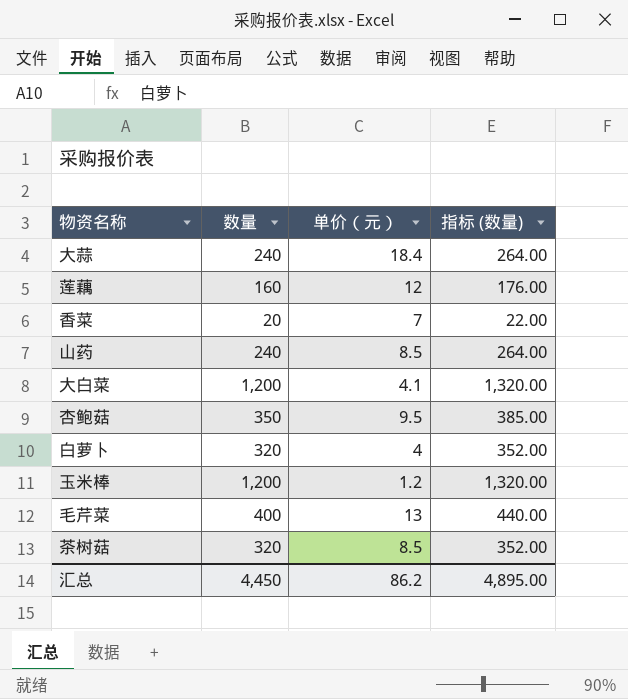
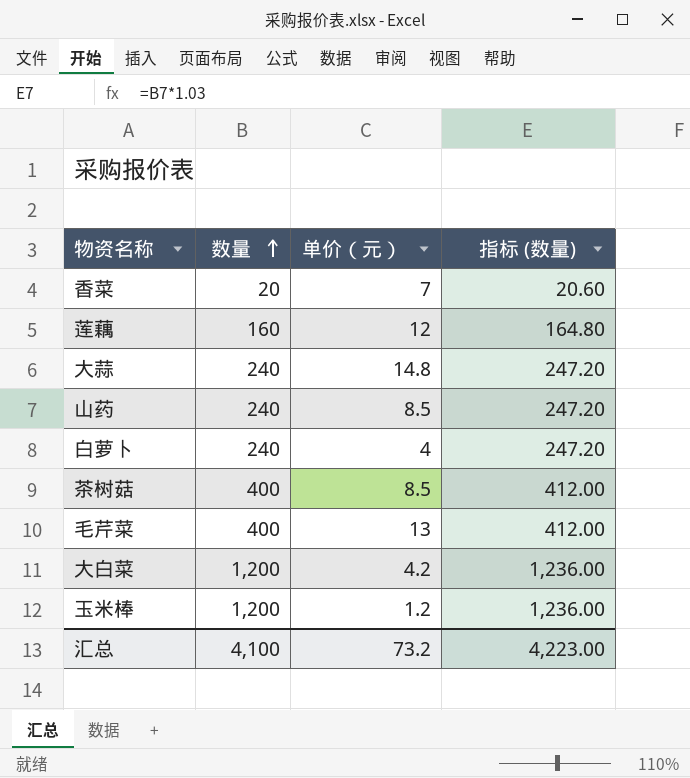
row order: none -> 数量 ascending
column 指标 (数量) | formula: [数量] * 1.1 -> [数量] * 1.03
row 杏鲍菇: 350 | 9.5 | 385.00 -> none
大蒜 | 单价（元）: 18.4 -> 14.8
白萝卜 | 数量: 320 -> 240
茶树菇 | 数量: 320 -> 400
大白菜 | 单价（元）: 4.1 -> 4.2
汇总 | 数量: 4,450 -> 4,100
汇总 | 单价（元）: 86.2 -> 73.2
汇总 | 指标 (数量): 4,895.00 -> 4,223.00

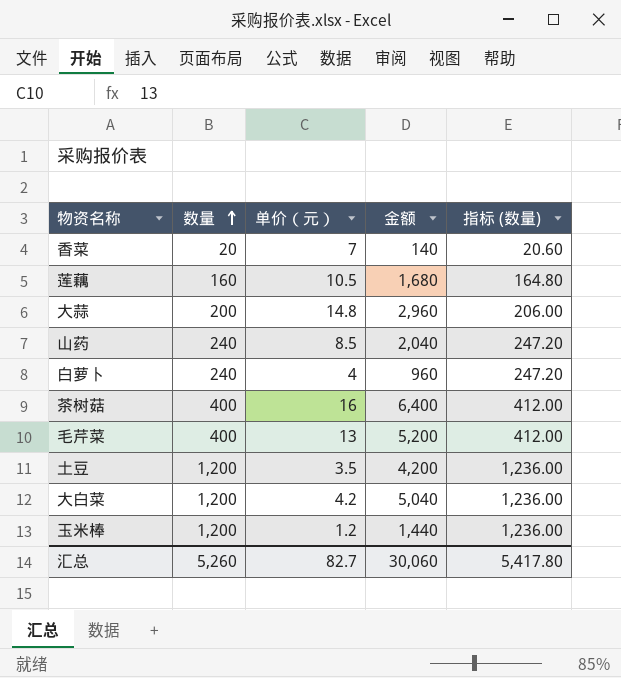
column 金额 | formula: none -> [数量] * [单价（元）]
莲藕 | 单价（元）: 12 -> 10.5
大蒜 | 数量: 240 -> 200
大蒜 | 指标 (数量): 247.20 -> 206.00
茶树菇 | 单价（元）: 8.5 -> 16
row 土豆: none -> 1,200 | 3.5 | 4,200 | 1,236.00
汇总 | 数量: 4,100 -> 5,260
汇总 | 单价（元）: 73.2 -> 82.7
汇总 | 指标 (数量): 4,223.00 -> 5,417.80

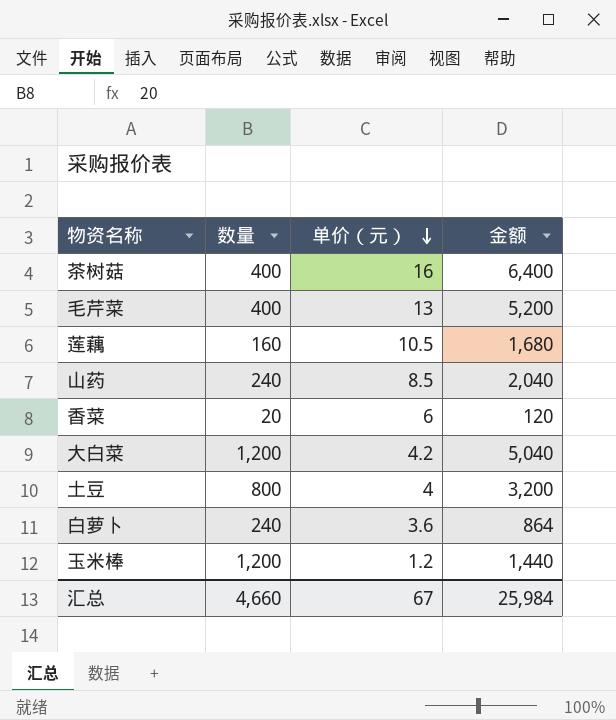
row order: 数量 ascending -> 单价（元） descending
column 指标 (数量) | formula: [数量] * 1.03 -> none
row 大蒜: 200 | 14.8 | 2,960 | 206.00 -> none
香菜 | 单价（元）: 7 -> 6
香菜 | 金额: 140 -> 120
土豆 | 数量: 1,200 -> 800
土豆 | 单价（元）: 3.5 -> 4
土豆 | 金额: 4,200 -> 3,200
白萝卜 | 单价（元）: 4 -> 3.6
白萝卜 | 金额: 960 -> 864
汇总 | 数量: 5,260 -> 4,660
汇总 | 单价（元）: 82.7 -> 67
汇总 | 金额: 30,060 -> 25,984

